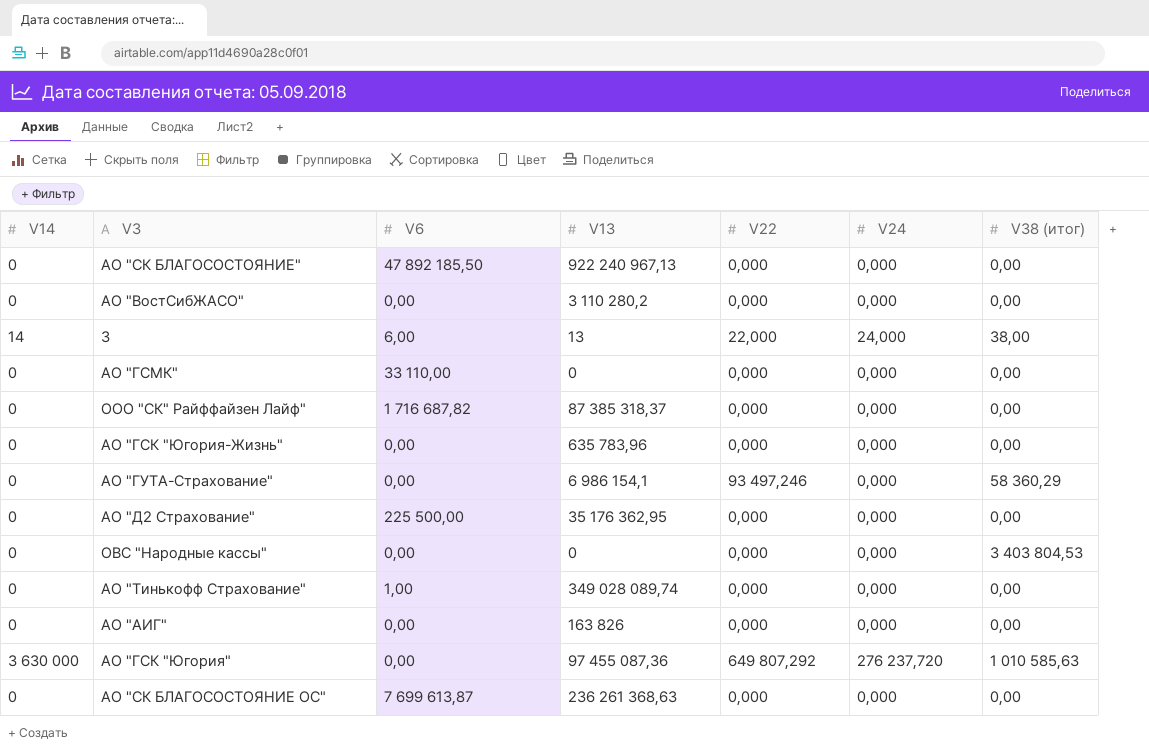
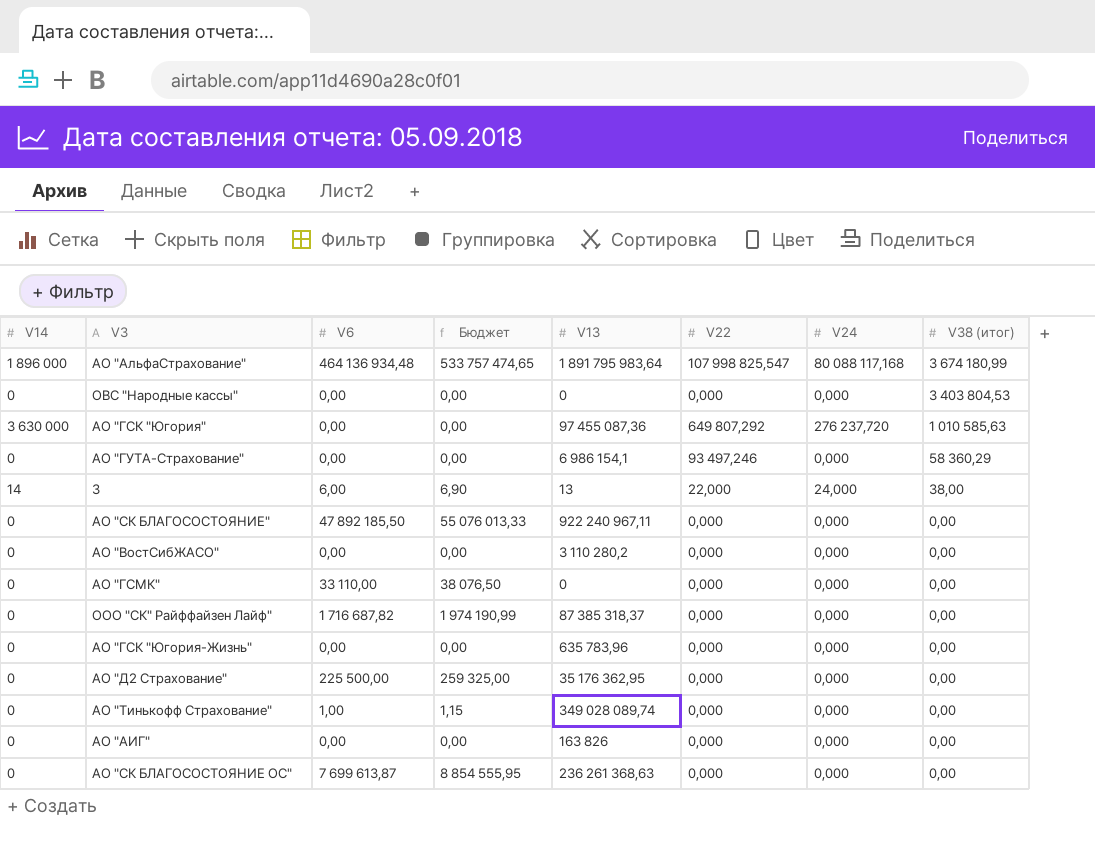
row order: none -> V38 (итог) descending
column Бюджет | formula: none -> [V6] * 1,15
row АО "АльфаСтрахование": none -> 1 896 000 | 464 136 934,48 | 533 757 474,65 | 1 891 795 983,64 | 107 998 825,547 | 80 088 117,168 | 3 674 180,99
АО "СК БЛАГОСОСТОЯНИЕ" | V13: 922 240 967,13 -> 922 240 967,11

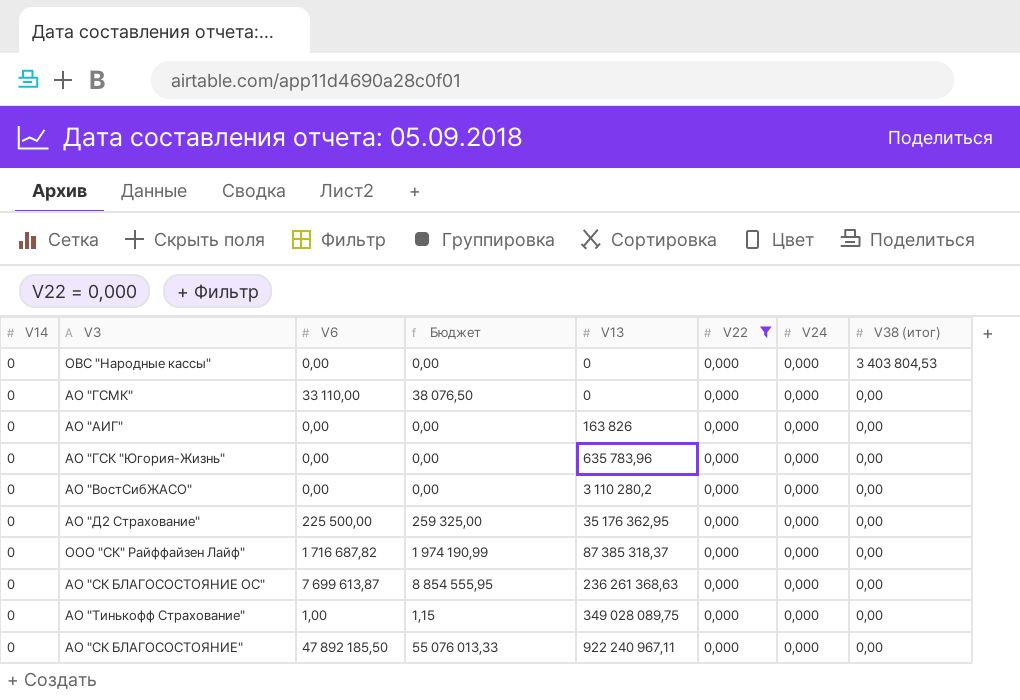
filter: none -> V22 = 0,000
row order: V38 (итог) descending -> V13 ascending
АО "Тинькофф Страхование" | V13: 349 028 089,74 -> 349 028 089,75

